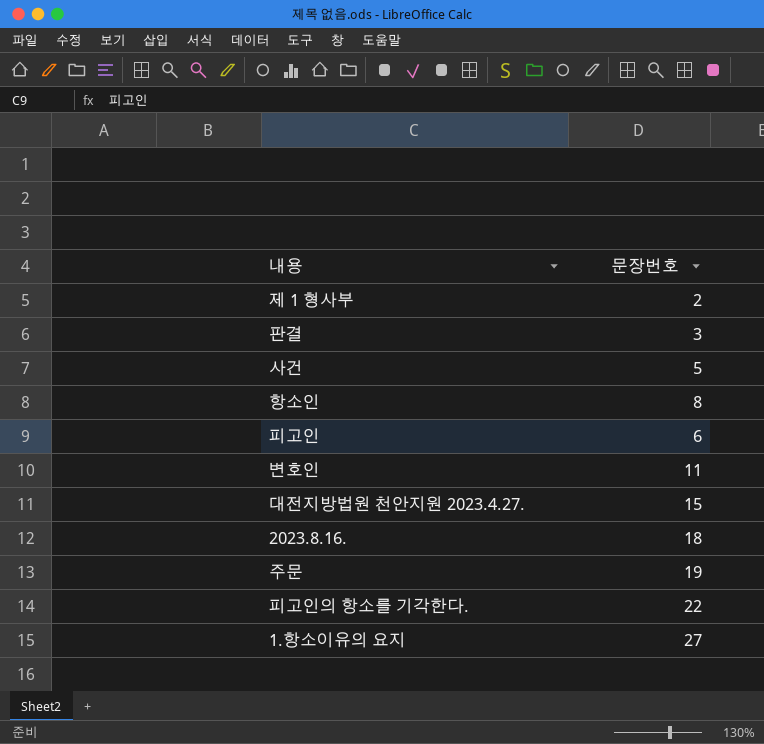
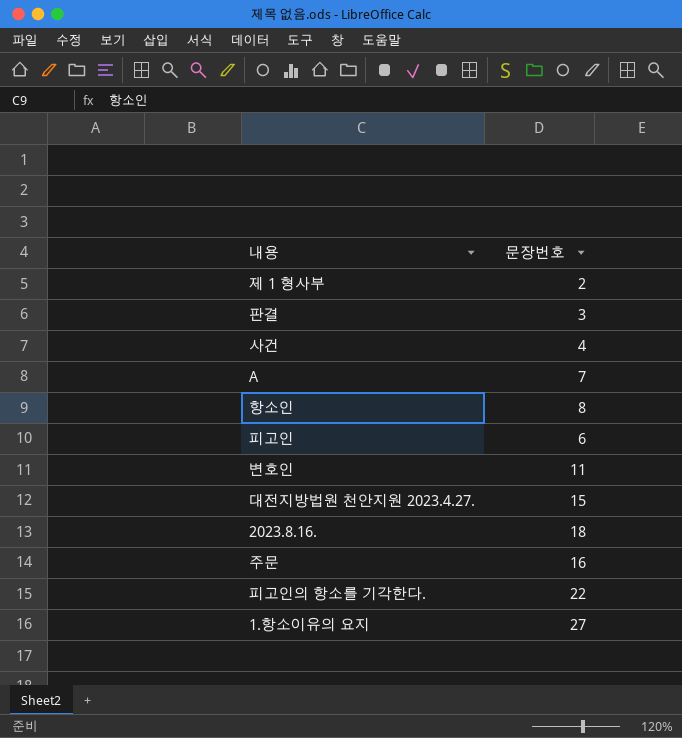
사건 | 문장번호: 5 -> 4
row A: none -> 7
주문 | 문장번호: 19 -> 16

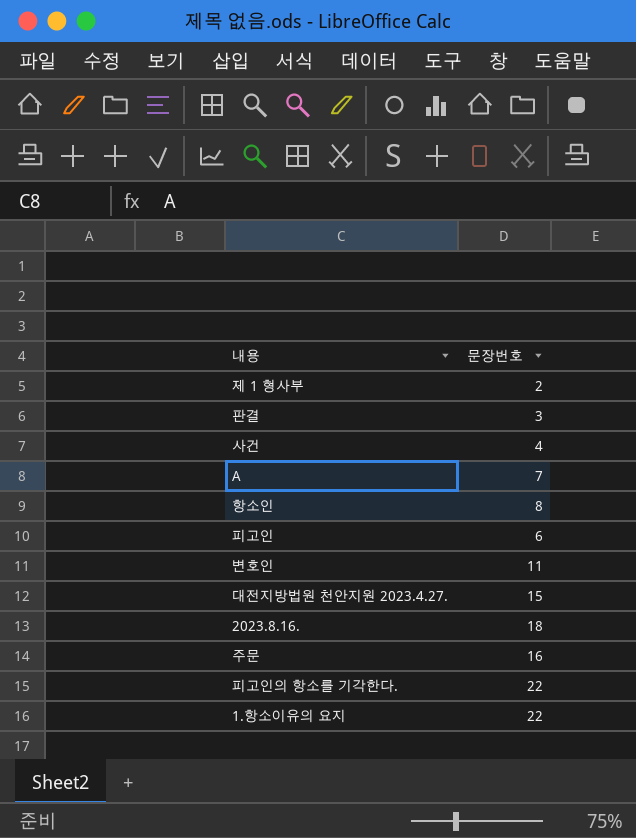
1.항소이유의 요지 | 문장번호: 27 -> 22

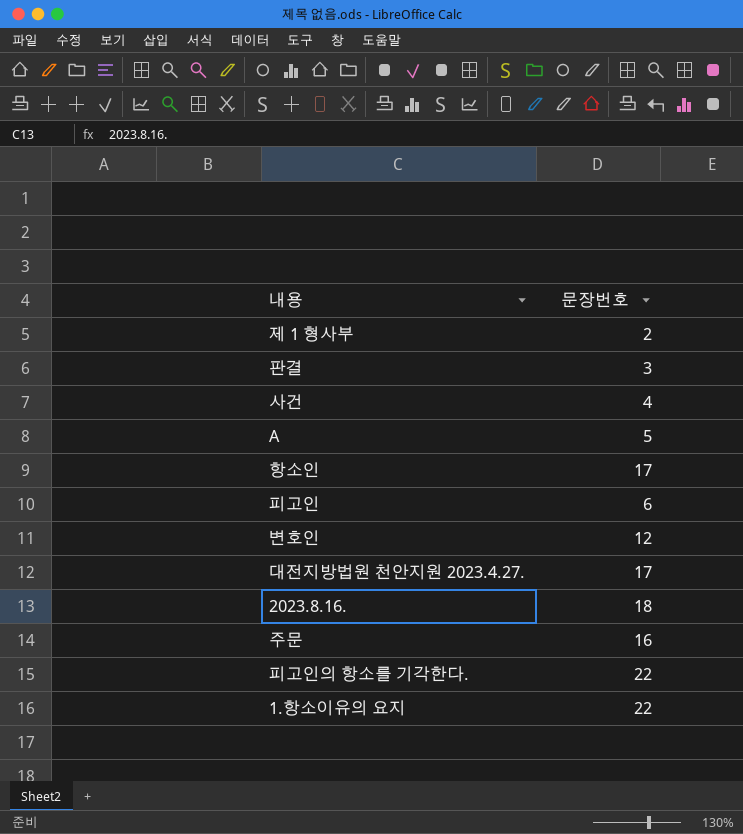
A | 문장번호: 7 -> 5
항소인 | 문장번호: 8 -> 17
변호인 | 문장번호: 11 -> 12
대전지방법원 천안지원 2023.4.27. | 문장번호: 15 -> 17

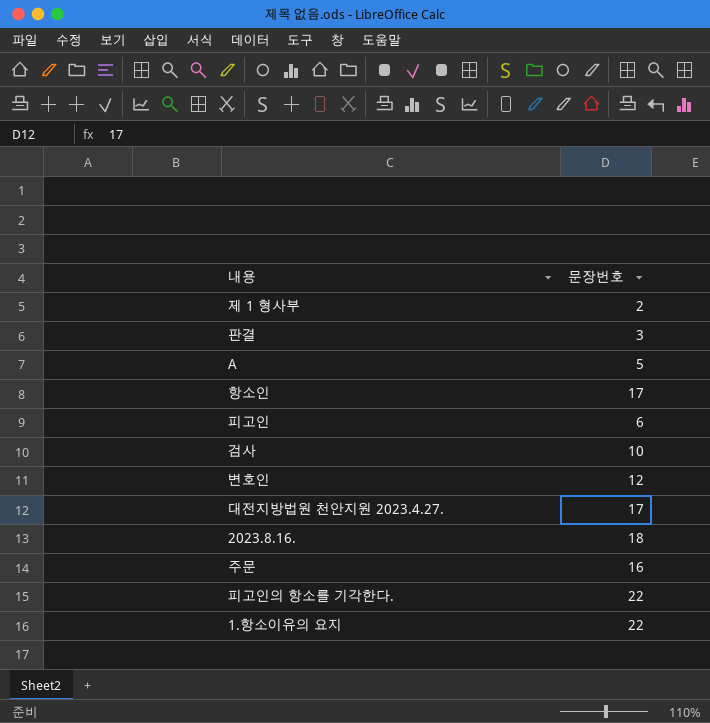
row 사건: 4 -> none
row 검사: none -> 10

